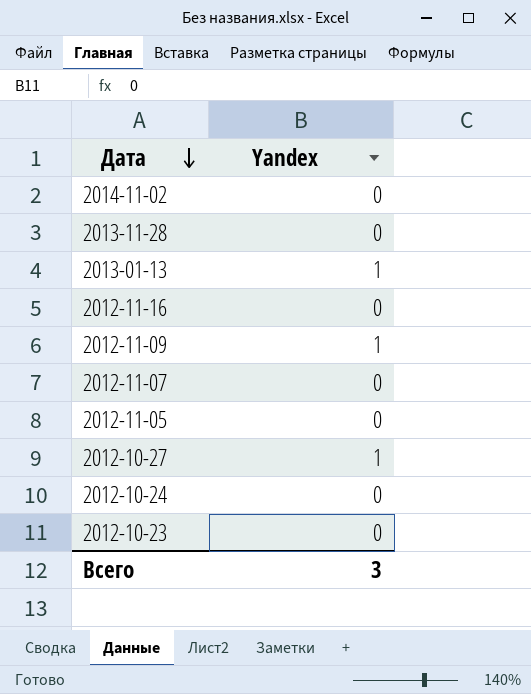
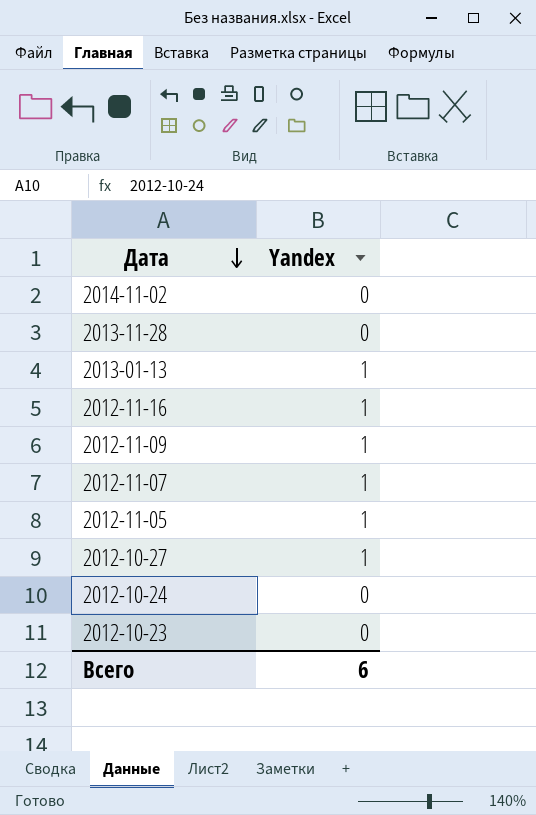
2012-11-16 | Yandex: 0 -> 1
2012-11-07 | Yandex: 0 -> 1
2012-11-05 | Yandex: 0 -> 1
Всего | Yandex: 3 -> 6

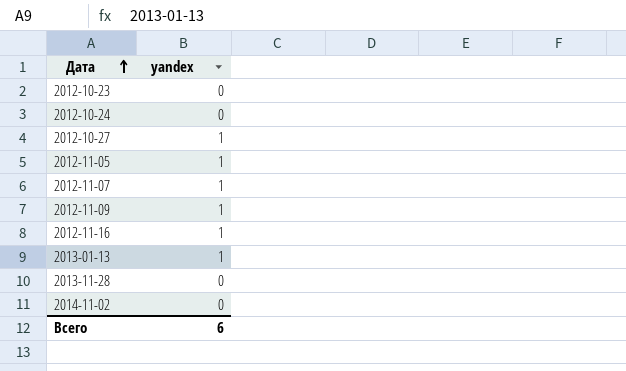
row order: Дата descending -> Дата ascending
column name: Yandex -> yandex

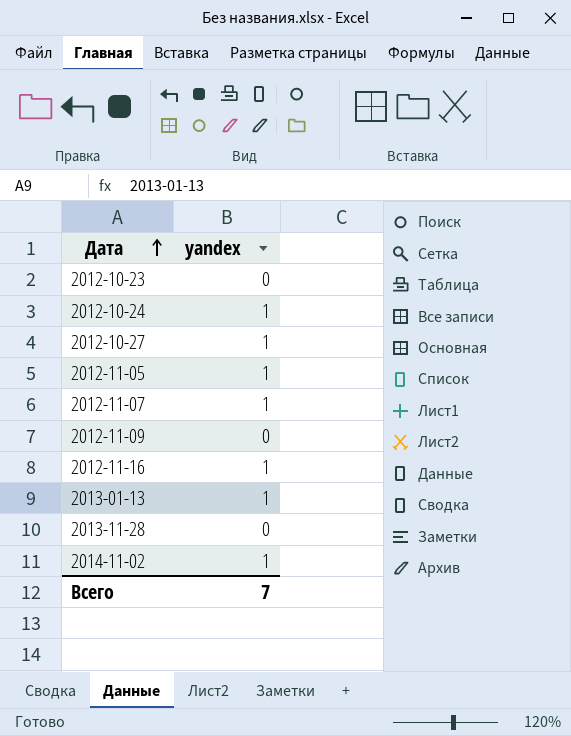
2012-10-24 | yandex: 0 -> 1
2012-11-09 | yandex: 1 -> 0
2014-11-02 | yandex: 0 -> 1
Всего | yandex: 6 -> 7

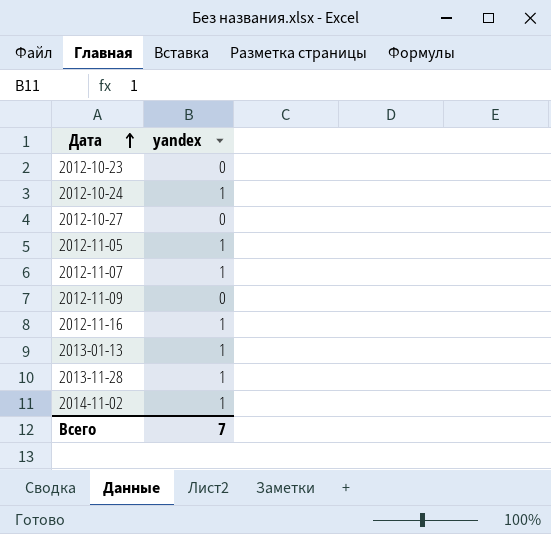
2012-10-27 | yandex: 1 -> 0
2013-11-28 | yandex: 0 -> 1

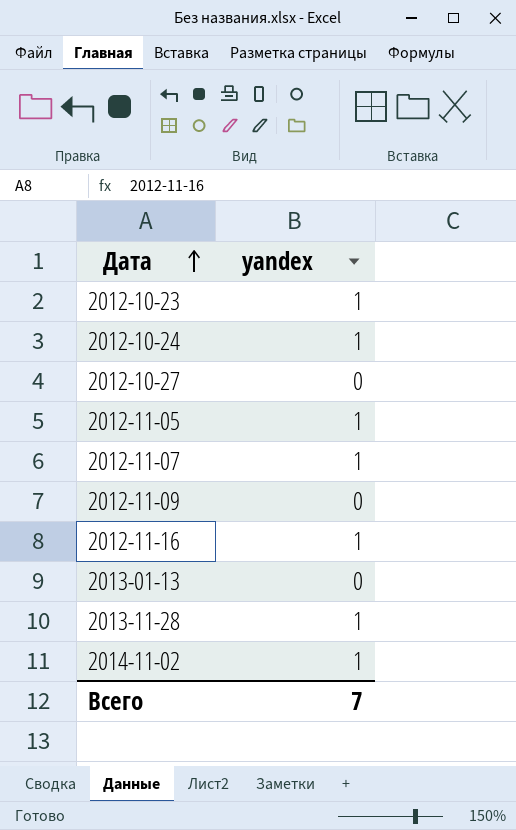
2012-10-23 | yandex: 0 -> 1
2013-01-13 | yandex: 1 -> 0

